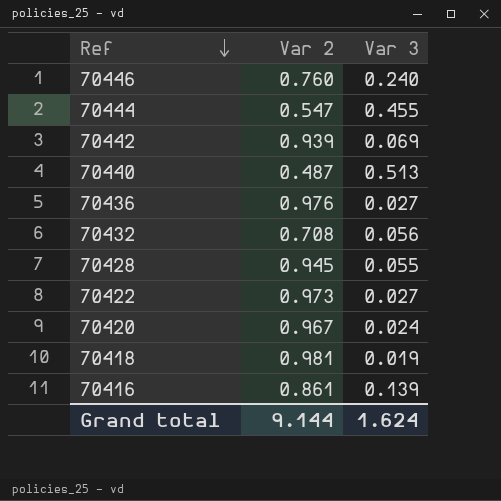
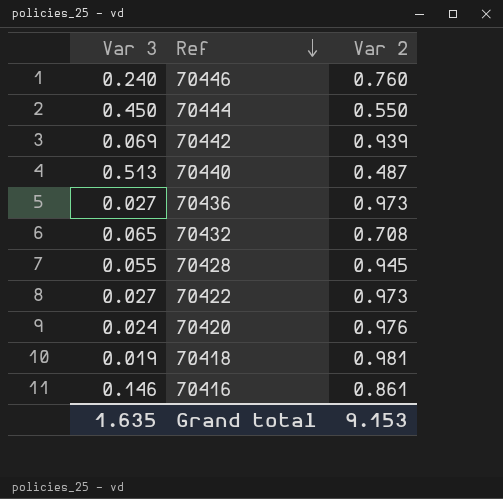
column Var 3 | position: 3 -> 1
70444 | Var 3: 0.455 -> 0.450
70444 | Var 2: 0.547 -> 0.550
70436 | Var 2: 0.976 -> 0.973
70432 | Var 3: 0.056 -> 0.065
70420 | Var 2: 0.967 -> 0.976
70416 | Var 3: 0.139 -> 0.146
Grand total | Var 3: 1.624 -> 1.635
Grand total | Var 2: 9.144 -> 9.153

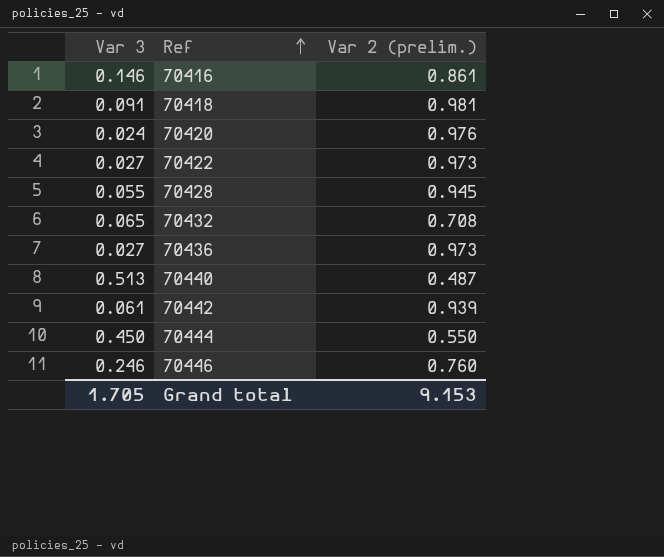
row order: Ref descending -> Ref ascending
column name: Var 2 -> Var 2 (prelim.)
70418 | Var 3: 0.019 -> 0.091
70442 | Var 3: 0.069 -> 0.061
70446 | Var 3: 0.240 -> 0.246
Grand total | Var 3: 1.635 -> 1.705

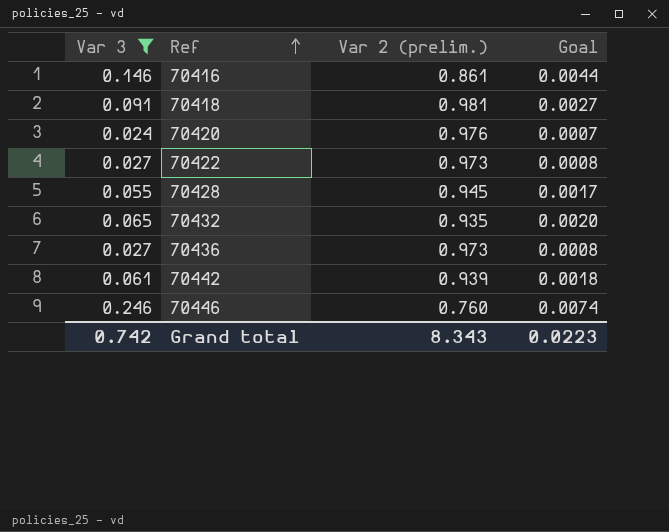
filter: none -> Var 3 <= 0.246
column Goal | formula: none -> [Var 3] * 0.03
70432 | Var 2 (prelim.): 0.708 -> 0.935
Grand total | Var 3: 1.705 -> 0.742
Grand total | Var 2 (prelim.): 9.153 -> 8.343

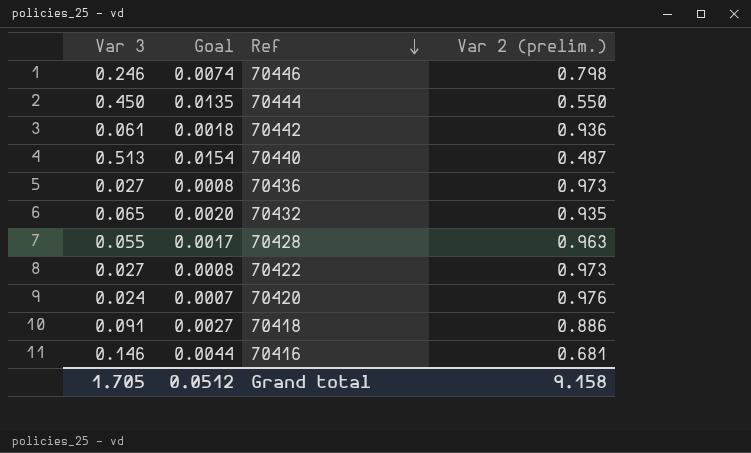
filter: Var 3 <= 0.246 -> none
row order: Ref ascending -> Ref descending
column Goal | position: 4 -> 2
70446 | Var 2 (prelim.): 0.760 -> 0.798
70442 | Var 2 (prelim.): 0.939 -> 0.936
70428 | Var 2 (prelim.): 0.945 -> 0.963
70418 | Var 2 (prelim.): 0.981 -> 0.886
70416 | Var 2 (prelim.): 0.861 -> 0.681
Grand total | Var 3: 0.742 -> 1.705
Grand total | Goal: 0.0223 -> 0.0512
Grand total | Var 2 (prelim.): 8.343 -> 9.158

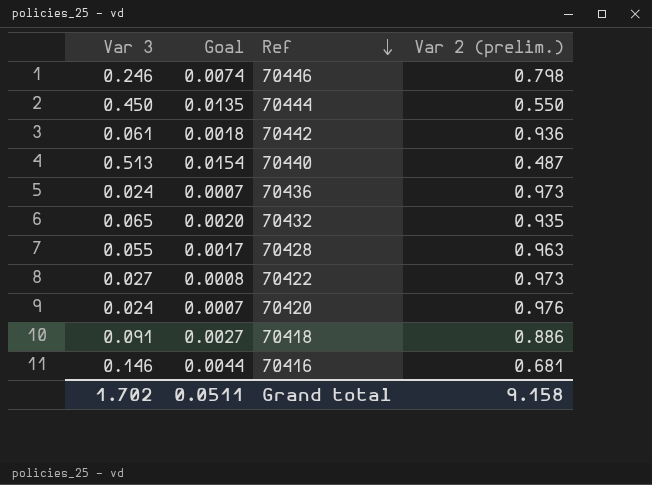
70436 | Var 3: 0.027 -> 0.024
70436 | Goal: 0.0008 -> 0.0007
Grand total | Var 3: 1.705 -> 1.702
Grand total | Goal: 0.0512 -> 0.0511

